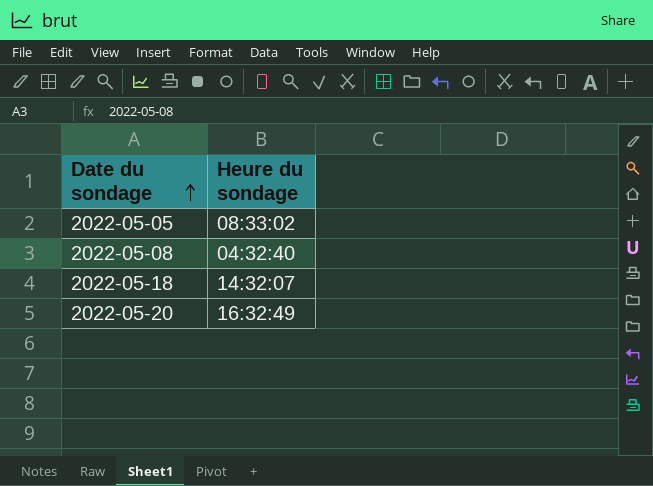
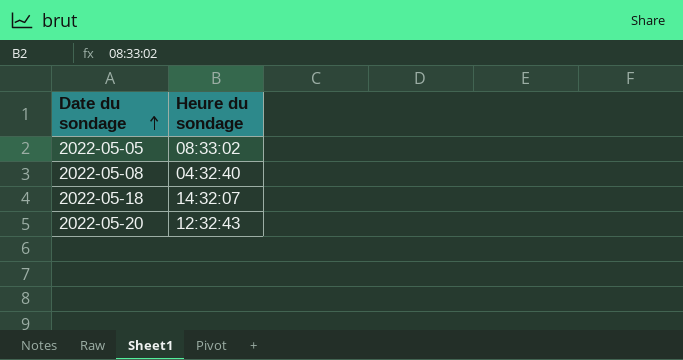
2022-05-20 | Heure du sondage: 16:32:49 -> 12:32:43

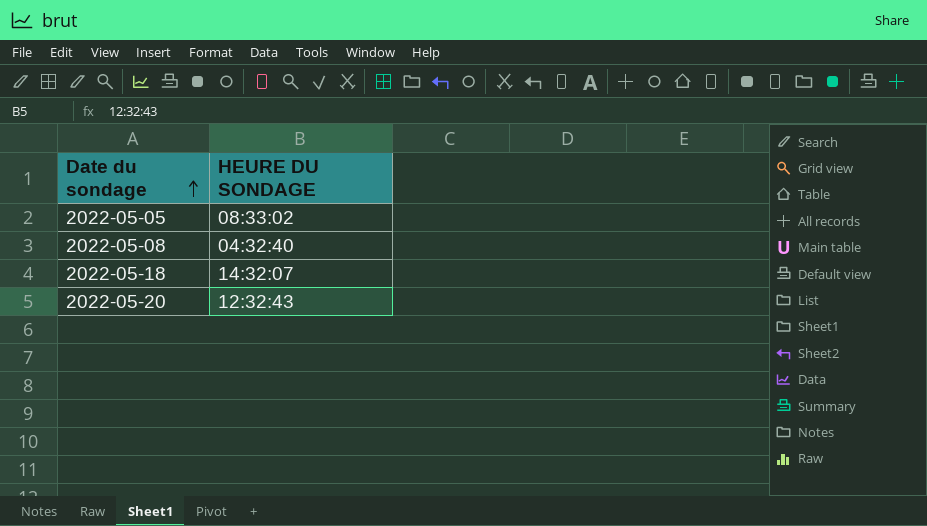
column name: Heure du sondage -> HEURE DU SONDAGE

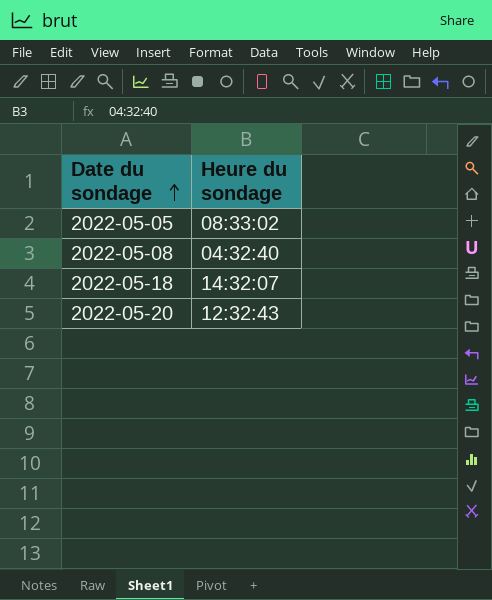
column name: HEURE DU SONDAGE -> Heure du sondage

